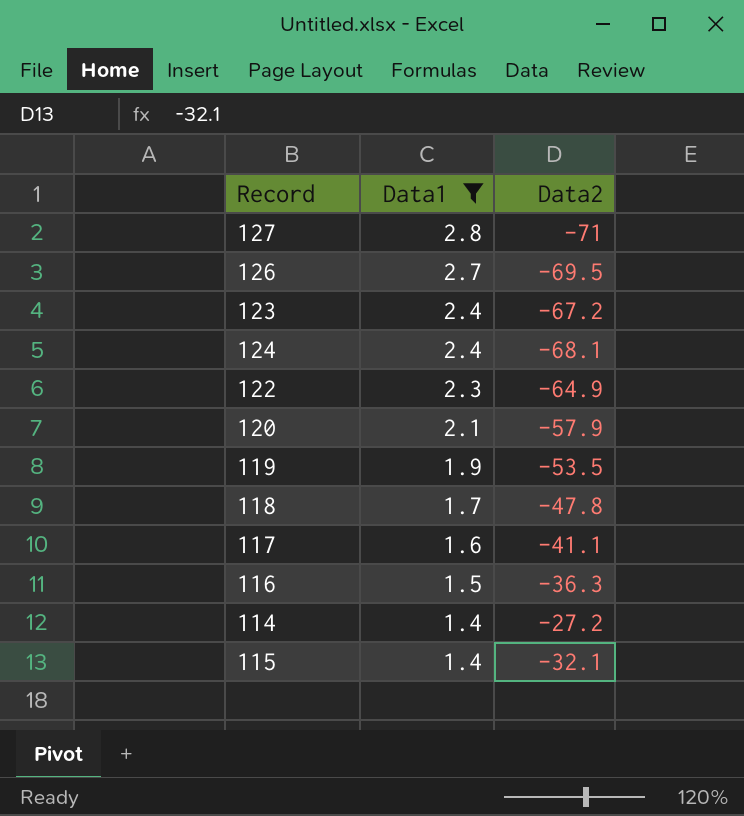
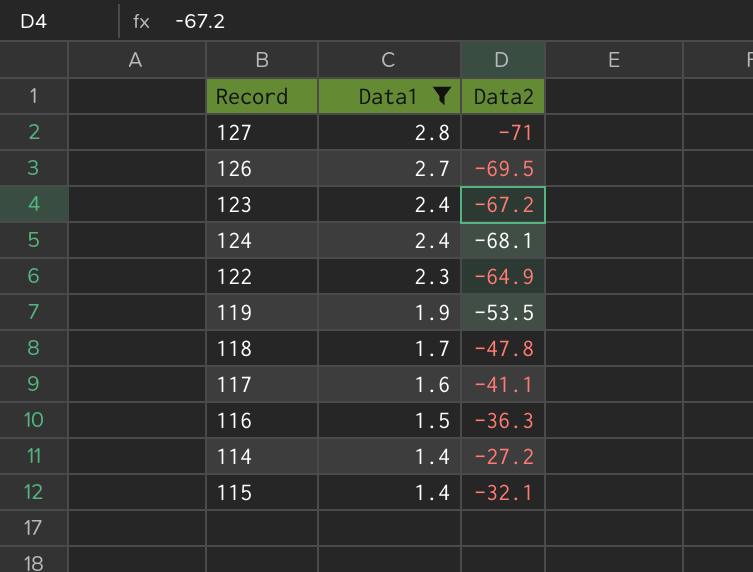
row 120: 2.1 | -57.9 -> none

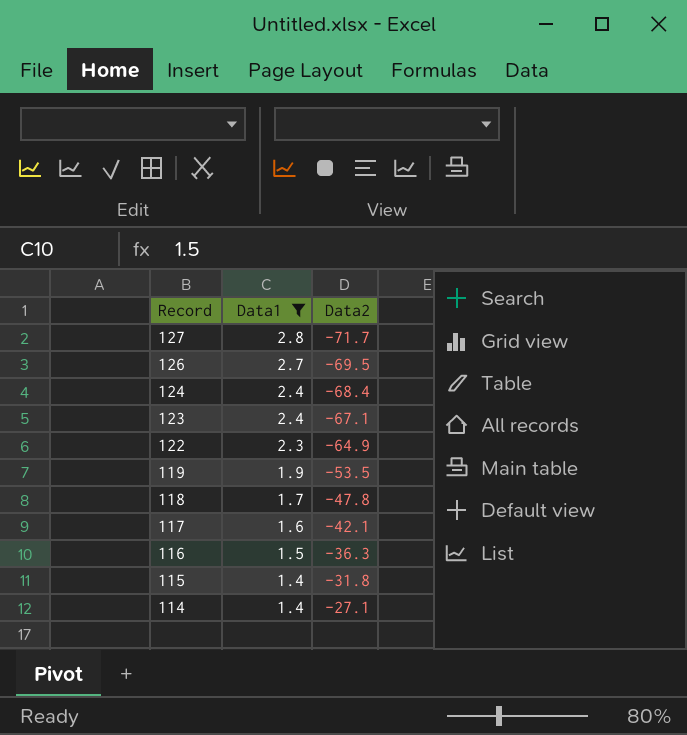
row order: Data1 descending -> Record descending
127 | Data2: -71 -> -71.7
124 | Data2: -68.1 -> -68.4
123 | Data2: -67.2 -> -67.1
117 | Data2: -41.1 -> -42.1
115 | Data2: -32.1 -> -31.8
114 | Data2: -27.2 -> -27.1

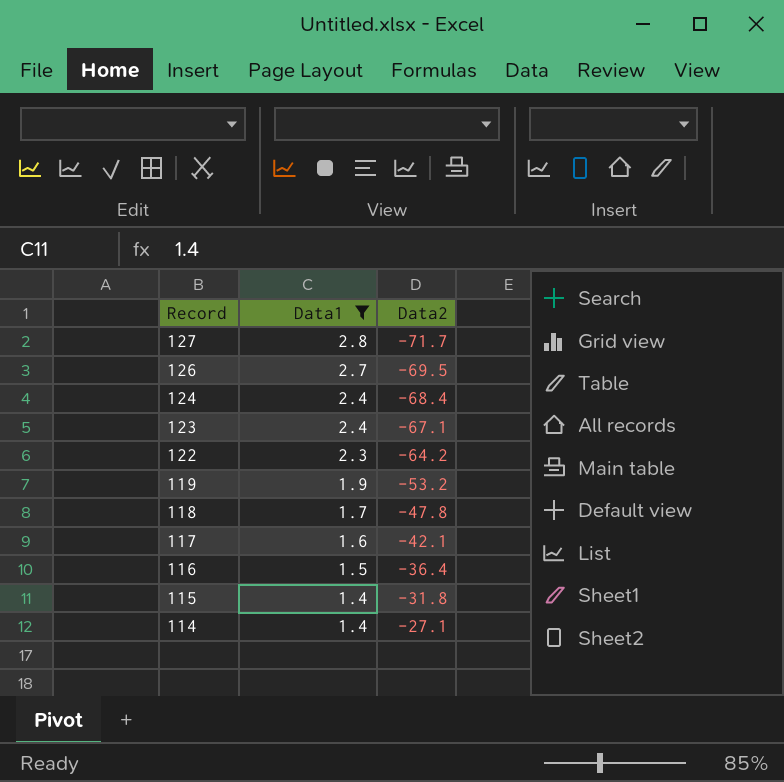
122 | Data2: -64.9 -> -64.2
119 | Data2: -53.5 -> -53.2
116 | Data2: -36.3 -> -36.4

